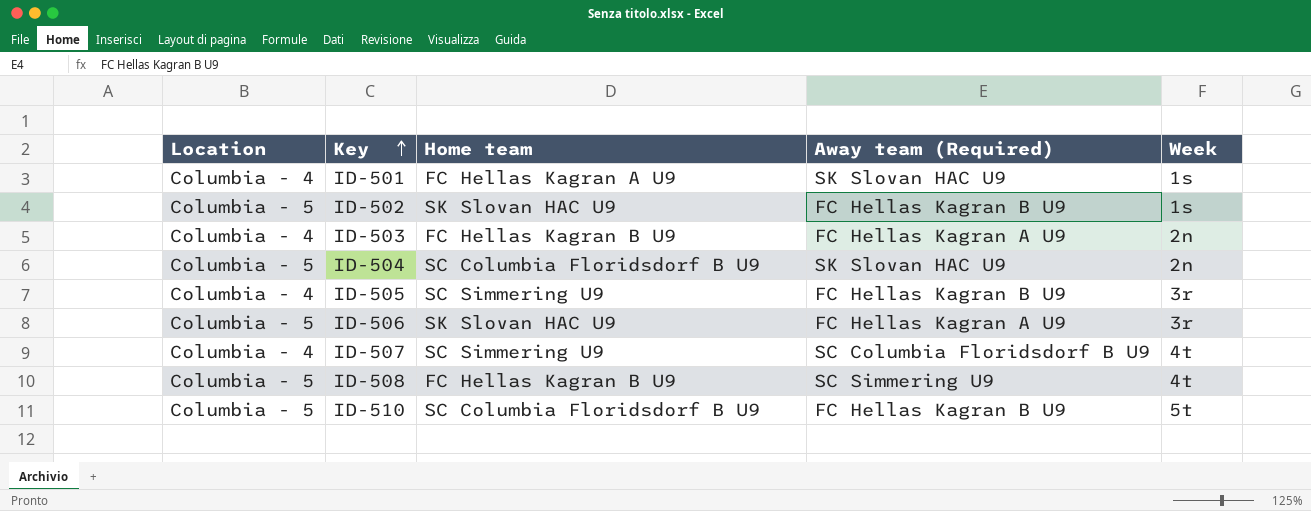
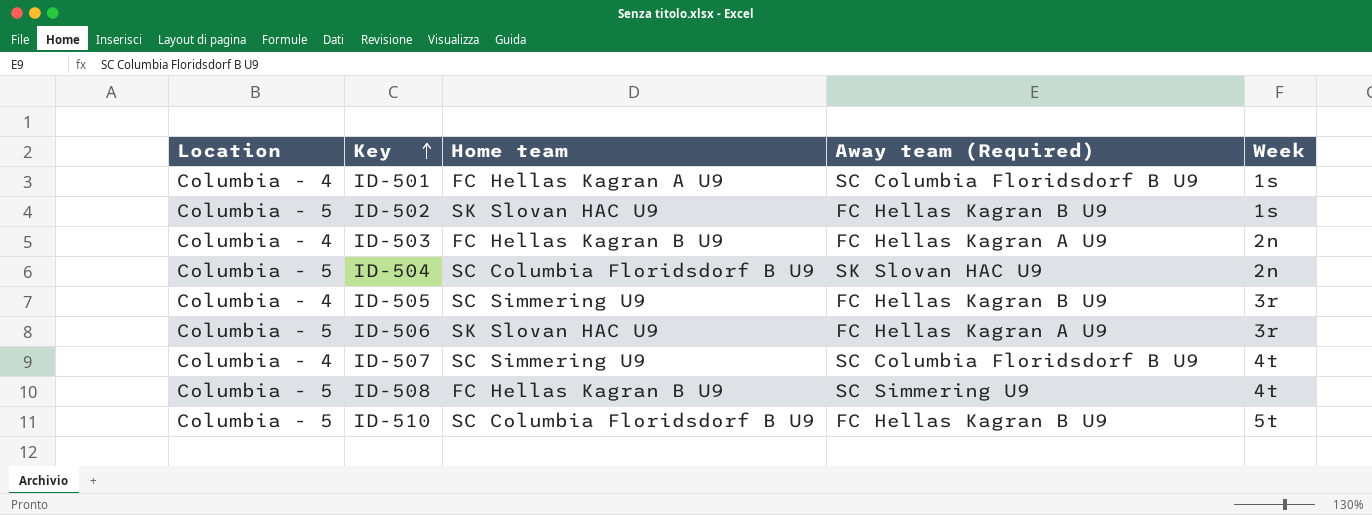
ID-501 | Away team (Required): SK Slovan HAC U9 -> SC Columbia Floridsdorf B U9

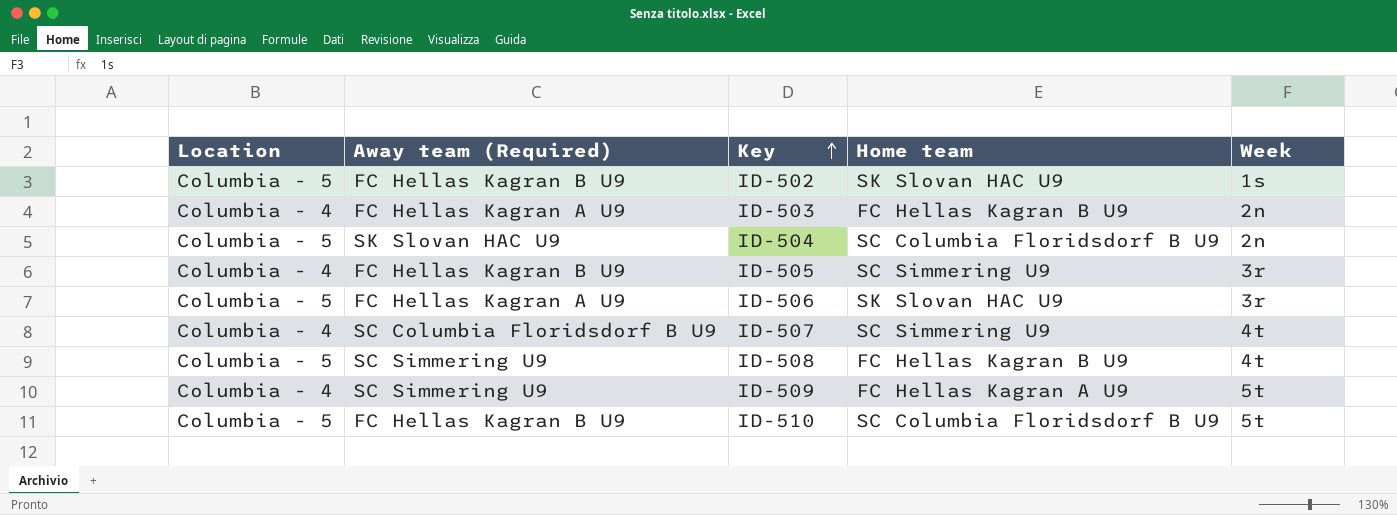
column Away team (Required) | position: 4 -> 2
row ID-501: Columbia - 4 | FC Hellas Kagran A U9 | SC Columbia Floridsdorf B U9 | 1s -> none
row ID-509: none -> Columbia - 4 | SC Simmering U9 | FC Hellas Kagran A U9 | 5t

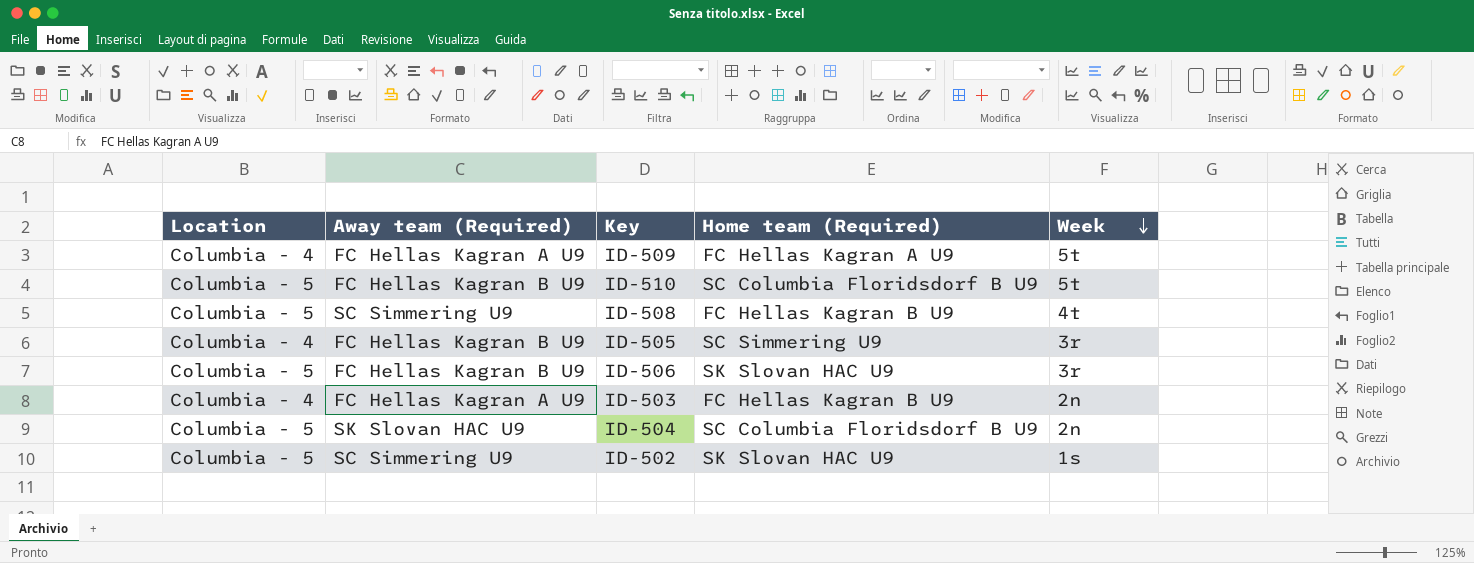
row order: Key ascending -> Week descending
column name: Home team -> Home team (Required)
row ID-507: Columbia - 4 | SC Columbia Floridsdorf B U9 | SC Simmering U9 | 4t -> none
ID-509 | Away team (Required): SC Simmering U9 -> FC Hellas Kagran A U9
ID-506 | Away team (Required): FC Hellas Kagran A U9 -> FC Hellas Kagran B U9
ID-502 | Away team (Required): FC Hellas Kagran B U9 -> SC Simmering U9

